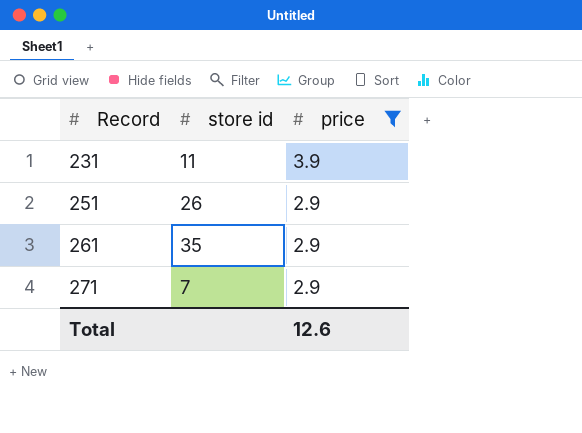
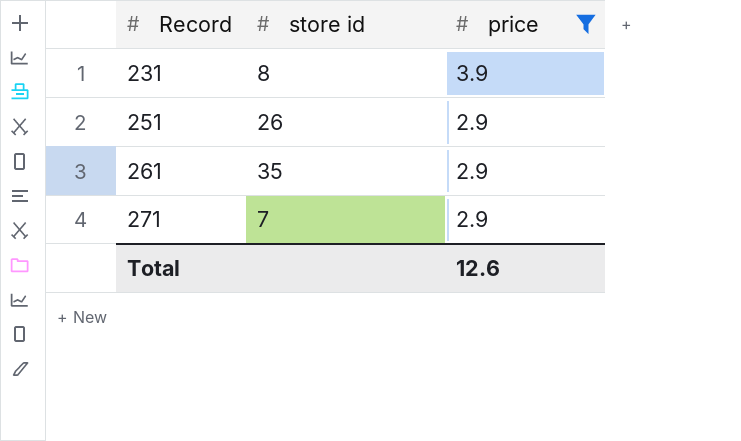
231 | store id: 11 -> 8

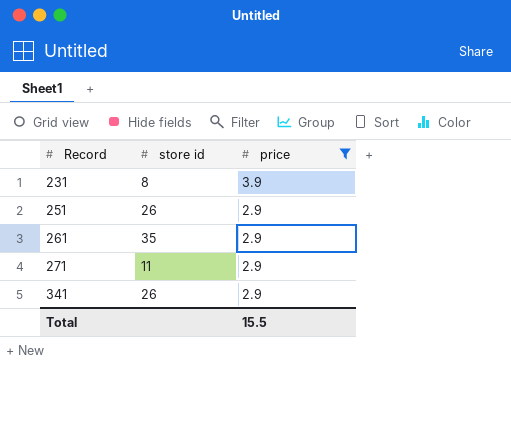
271 | store id: 7 -> 11
row 341: none -> 26 | 2.9
Total | price: 12.6 -> 15.5

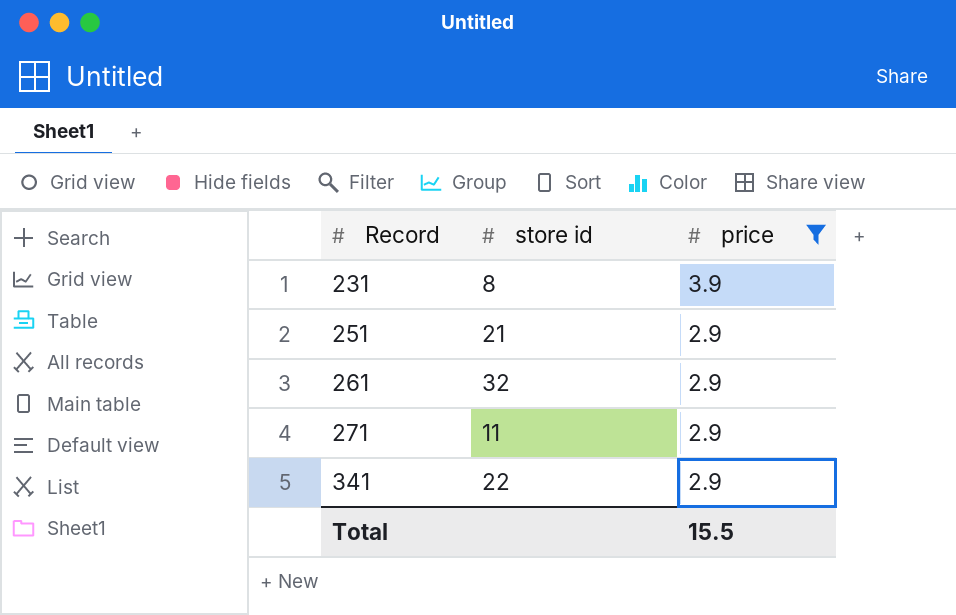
251 | store id: 26 -> 21
261 | store id: 35 -> 32
341 | store id: 26 -> 22

